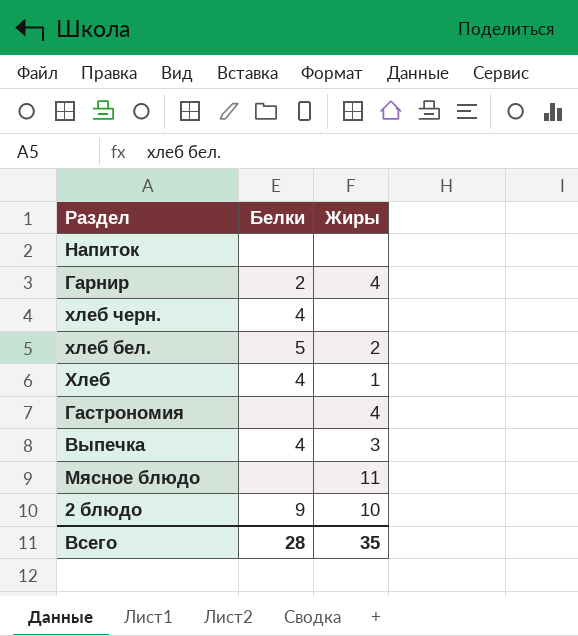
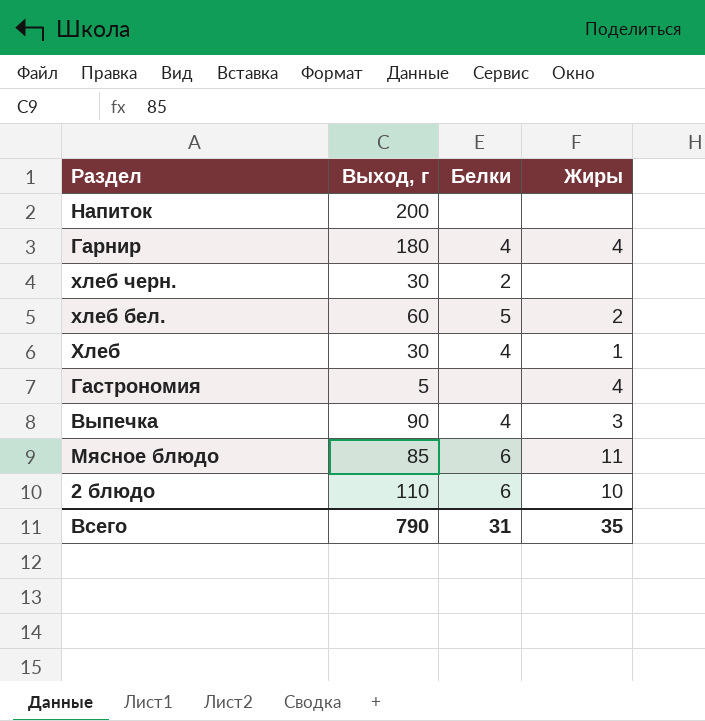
column Выход, г | position: none -> 2
Гарнир | Белки: 2 -> 4
хлеб черн. | Белки: 4 -> 2
Мясное блюдо | Белки: none -> 6
2 блюдо | Белки: 9 -> 6
Всего | Белки: 28 -> 31

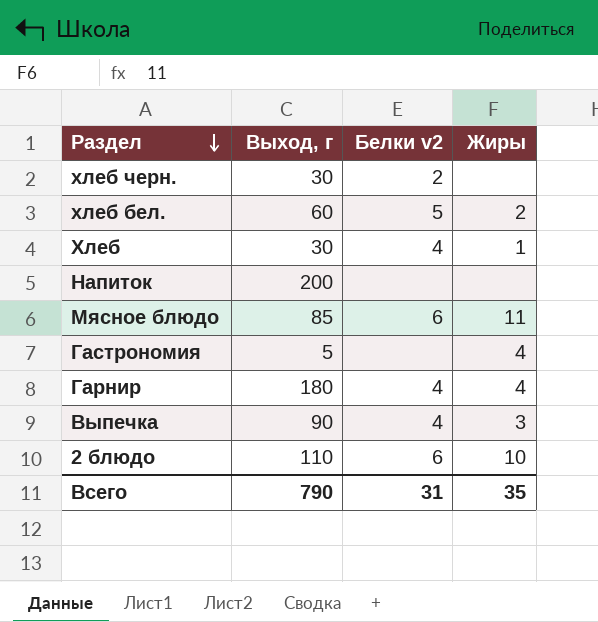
row order: none -> Раздел descending
column name: Белки -> Белки v2

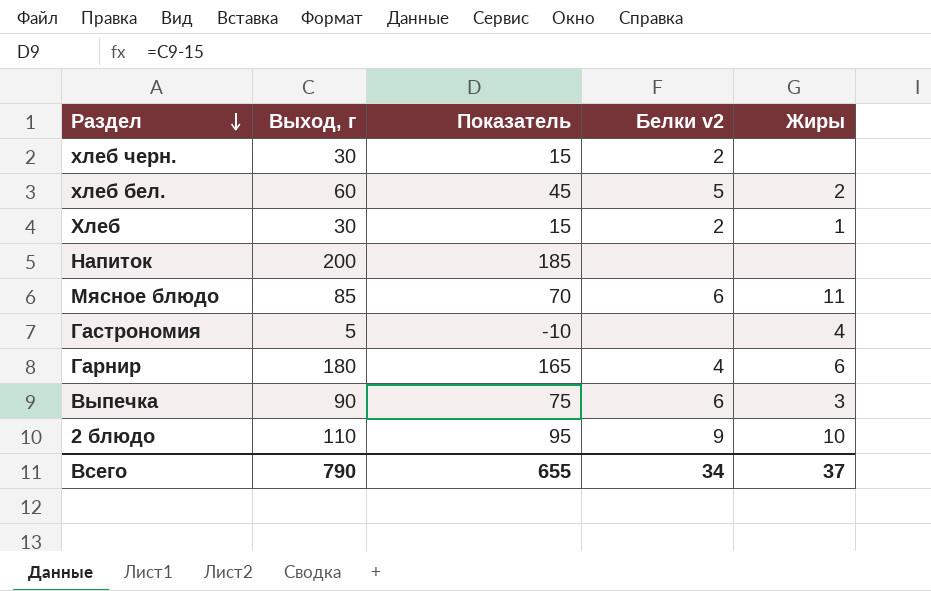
column Показатель | formula: none -> [Выход, г] - 15
Хлеб | Белки v2: 4 -> 2
Гарнир | Жиры: 4 -> 6
Выпечка | Белки v2: 4 -> 6
2 блюдо | Белки v2: 6 -> 9
Всего | Белки v2: 31 -> 34
Всего | Жиры: 35 -> 37

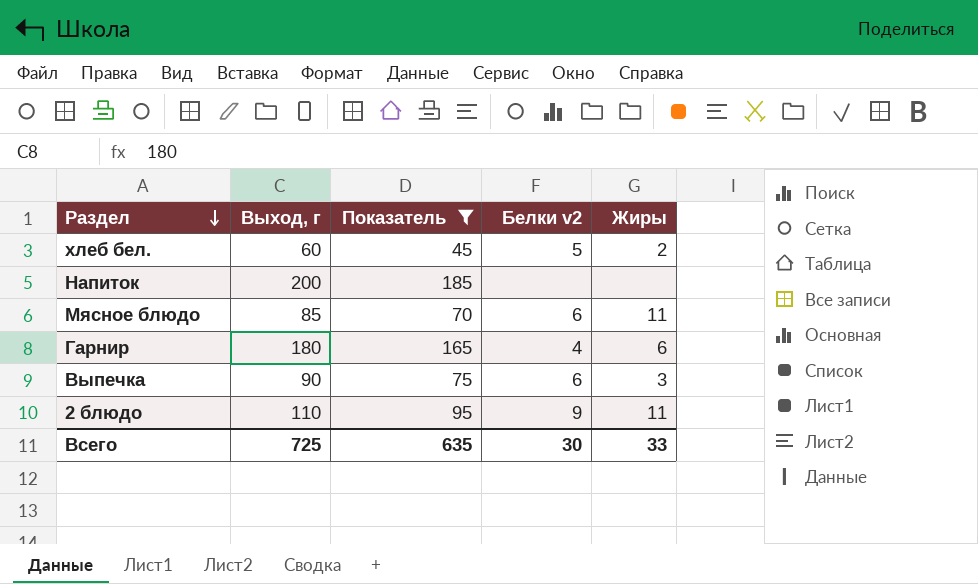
filter: none -> Показатель >= 45
2 блюдо | Жиры: 10 -> 11
Всего | Выход, г: 790 -> 725
Всего | Показатель: 655 -> 635
Всего | Белки v2: 34 -> 30
Всего | Жиры: 37 -> 33

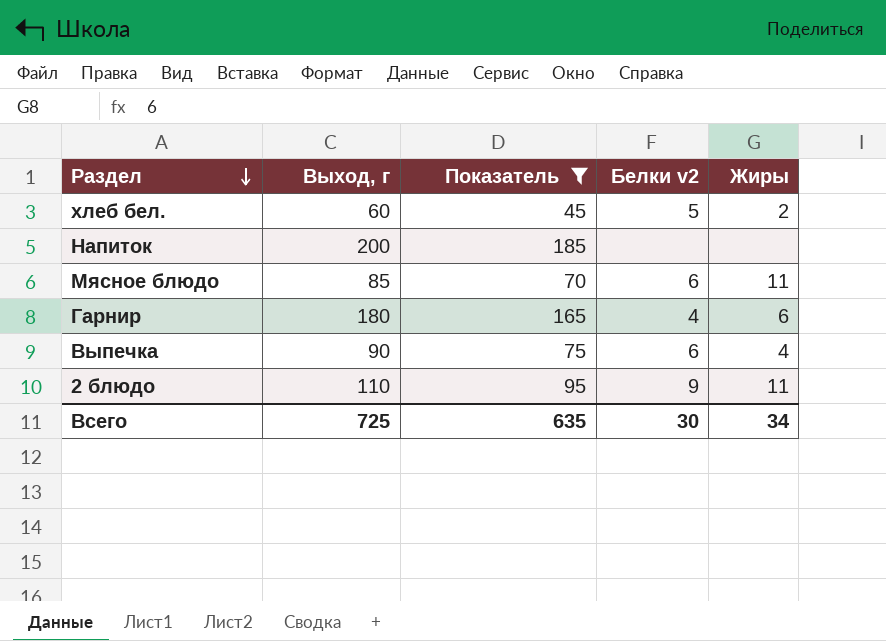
Выпечка | Жиры: 3 -> 4
Всего | Жиры: 33 -> 34

